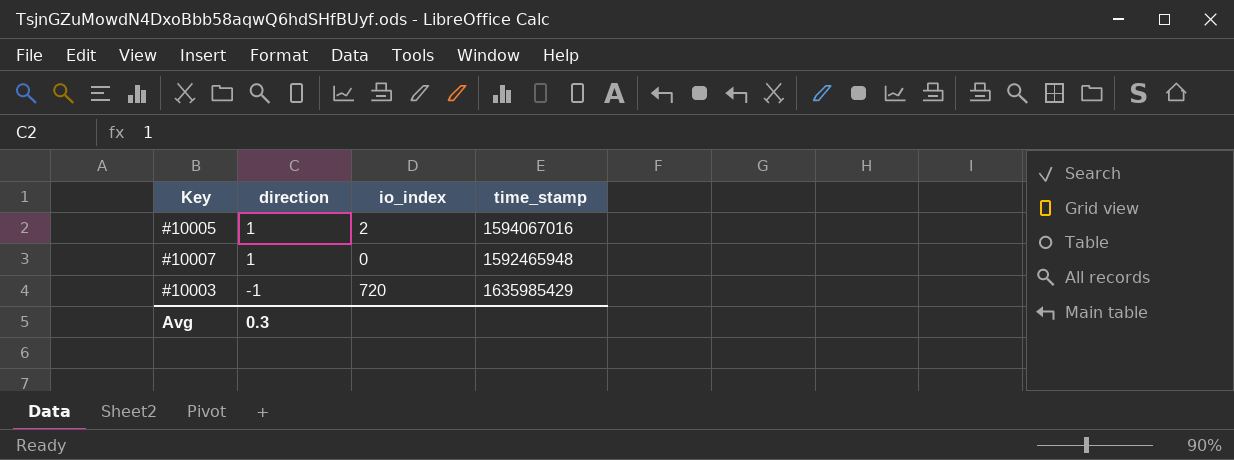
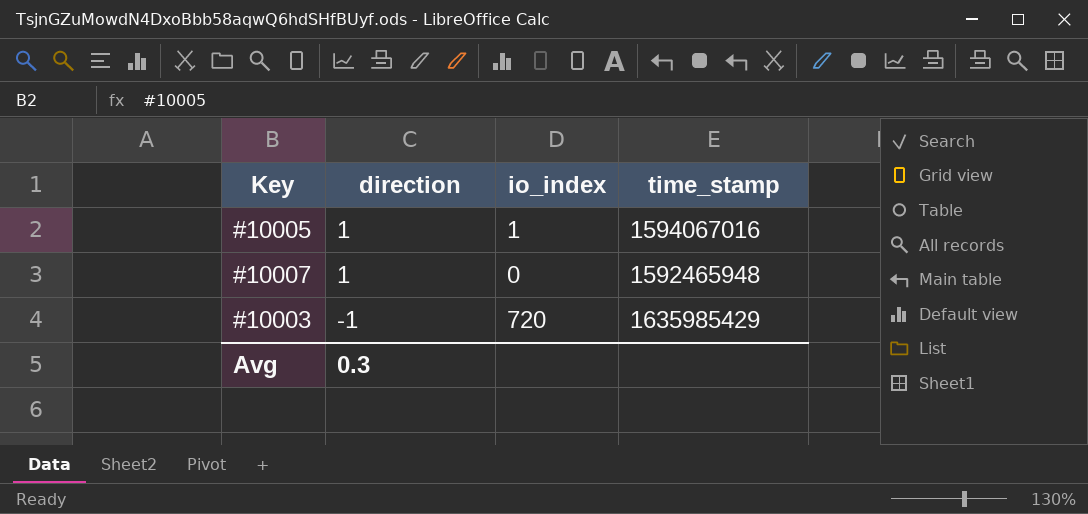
#10005 | io_index: 2 -> 1

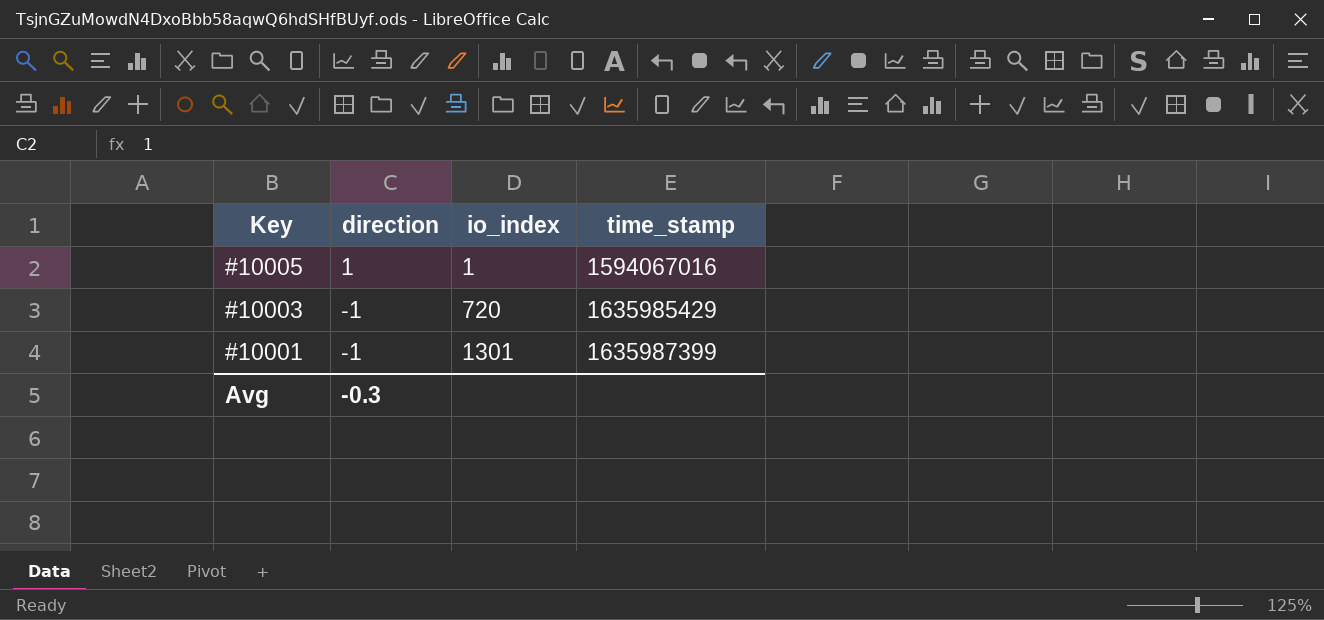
row #10007: 1 | 0 | 1592465948 -> none
row #10001: none -> -1 | 1301 | 1635987399
Avg | direction: 0.3 -> -0.3

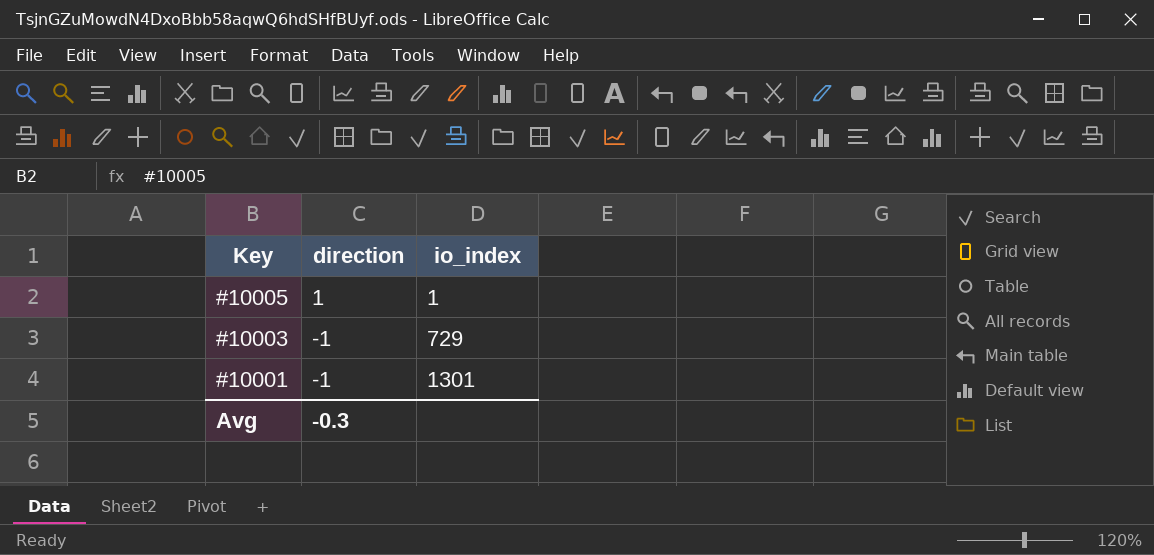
column time_stamp | position: 4 -> none
#10003 | io_index: 720 -> 729

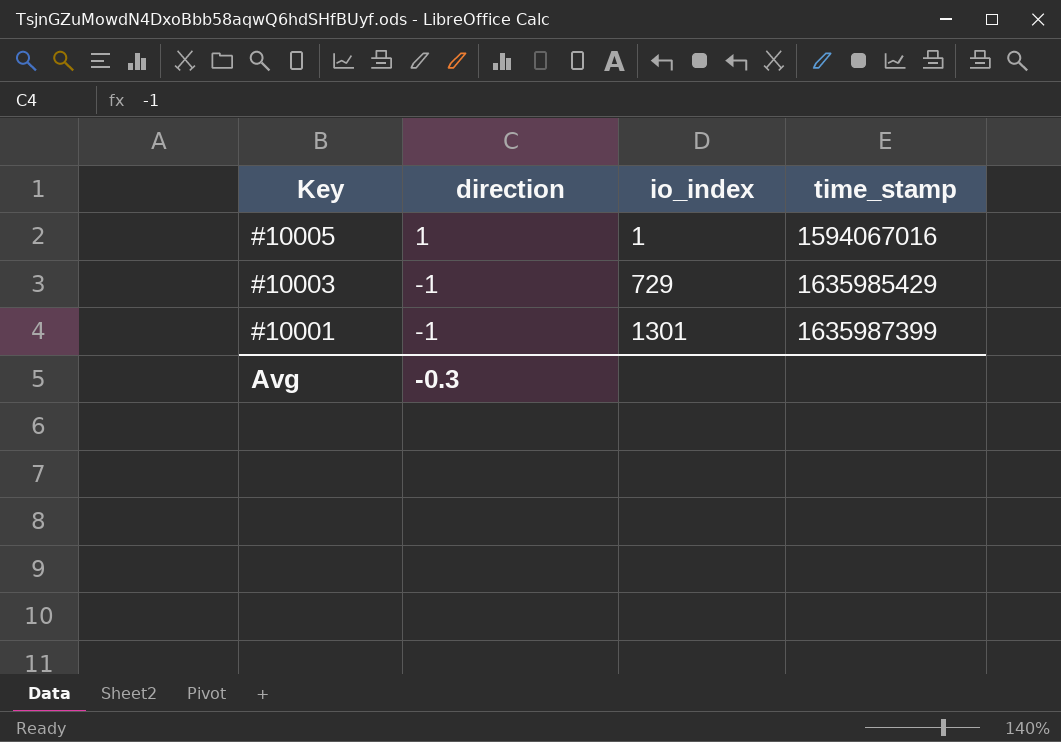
column time_stamp | position: none -> 4

